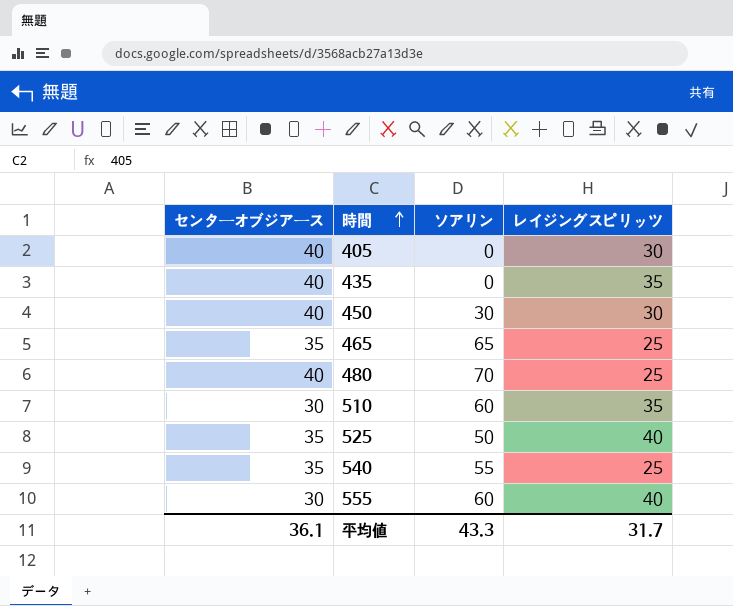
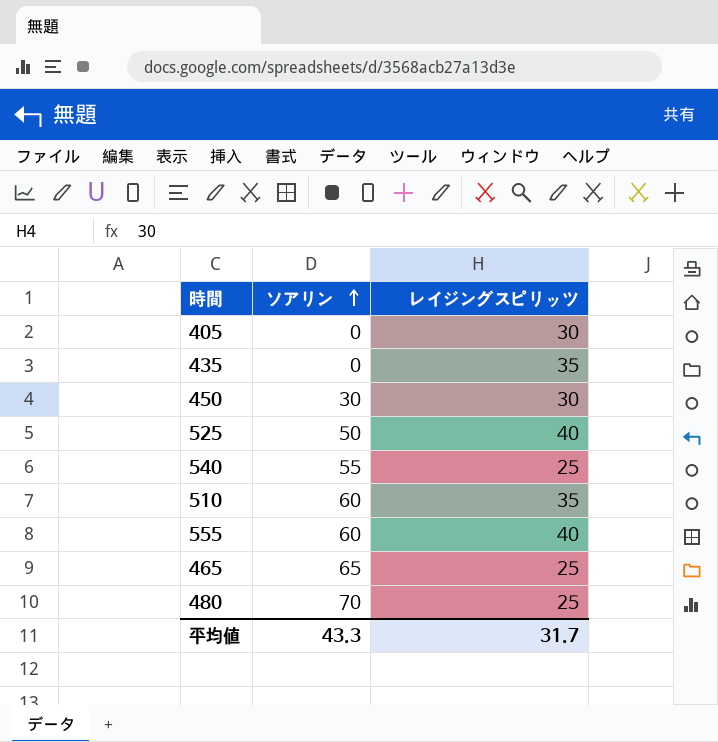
row order: 時間 ascending -> ソアリン ascending
column センターオブジアース | position: 1 -> none

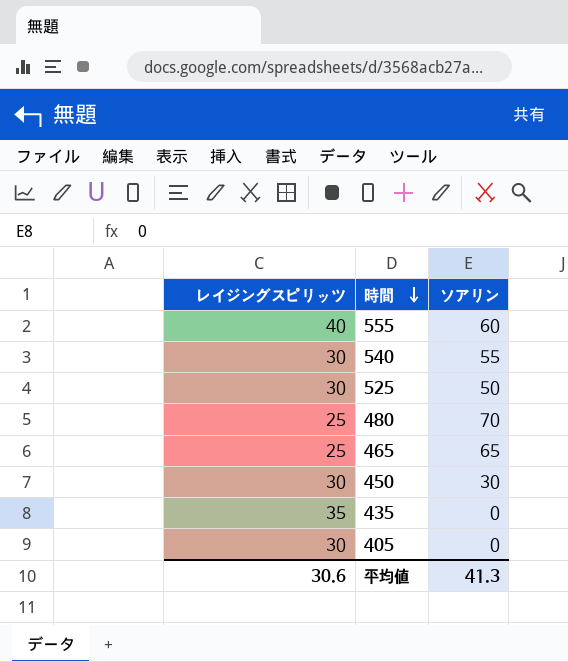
row order: ソアリン ascending -> 時間 descending
column レイジングスピリッツ | position: 3 -> 1
row 510: 60 | 35 -> none
540 | レイジングスピリッツ: 25 -> 30
525 | レイジングスピリッツ: 40 -> 30
平均値 | レイジングスピリッツ: 31.7 -> 30.6
平均値 | ソアリン: 43.3 -> 41.3

